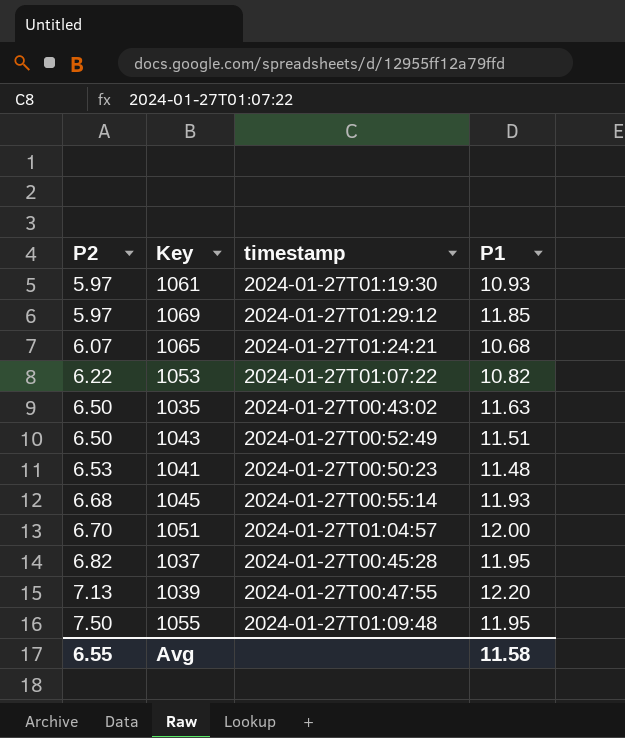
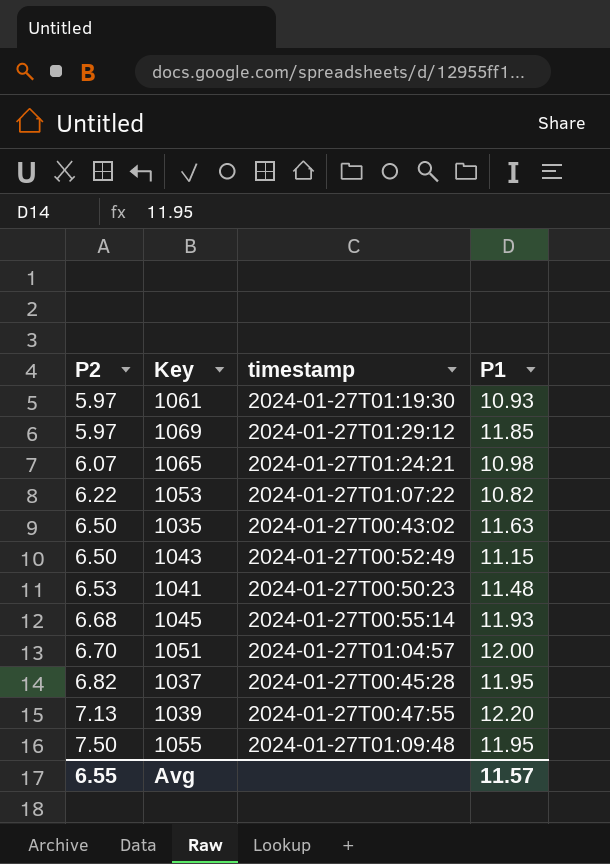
1065 | P1: 10.68 -> 10.98
1043 | P1: 11.51 -> 11.15
Avg | P1: 11.58 -> 11.57

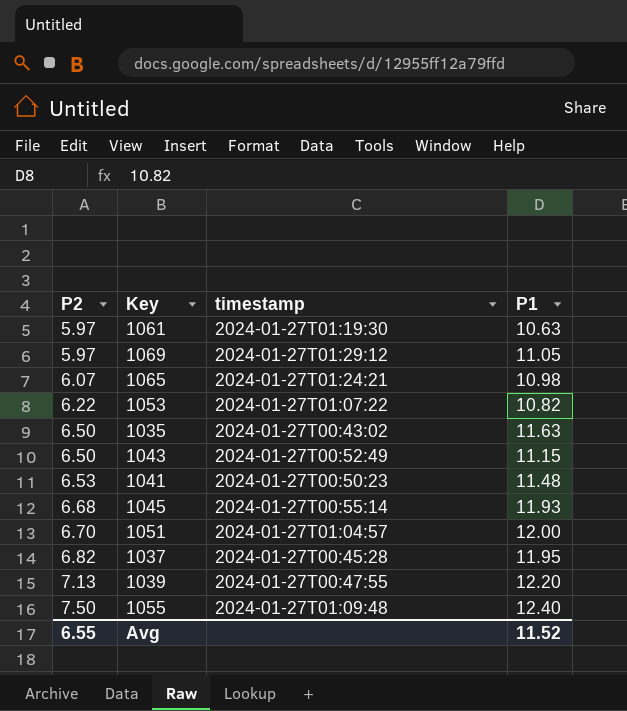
1061 | P1: 10.93 -> 10.63
1069 | P1: 11.85 -> 11.05
1055 | P1: 11.95 -> 12.40
Avg | P1: 11.57 -> 11.52

